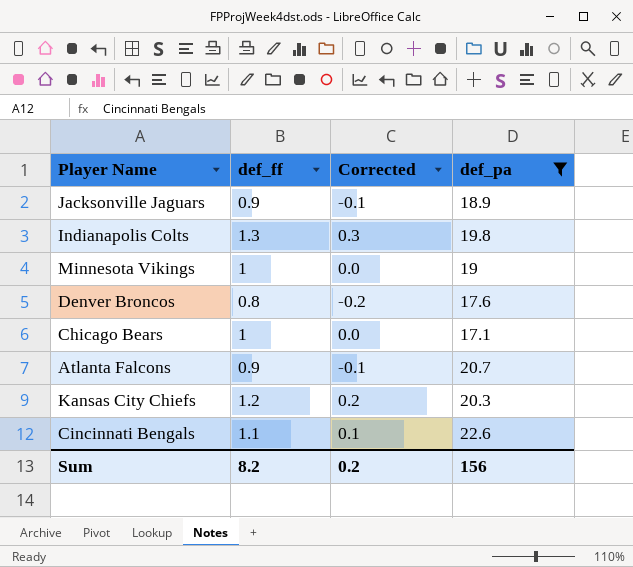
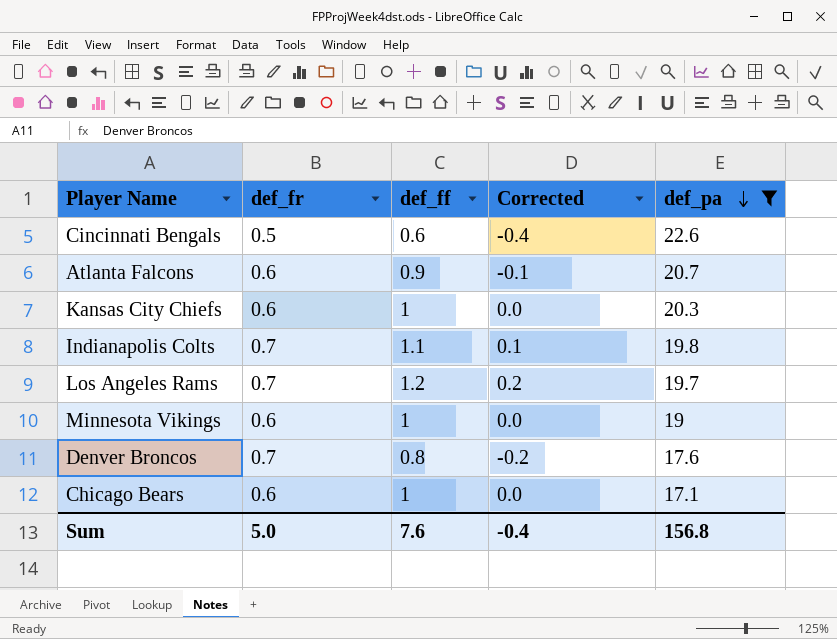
row order: none -> def_pa descending
column def_fr | position: none -> 2
row Jacksonville Jaguars: 0.9 | -0.1 | 18.9 -> none
Cincinnati Bengals | def_ff: 1.1 -> 0.6
Cincinnati Bengals | Corrected: 0.1 -> -0.4
Kansas City Chiefs | def_ff: 1.2 -> 1
Kansas City Chiefs | Corrected: 0.2 -> 0.0
Indianapolis Colts | def_ff: 1.3 -> 1.1
Indianapolis Colts | Corrected: 0.3 -> 0.1
row Los Angeles Rams: none -> 0.7 | 1.2 | 0.2 | 19.7
Sum | def_ff: 8.2 -> 7.6
Sum | Corrected: 0.2 -> -0.4
Sum | def_pa: 156 -> 156.8

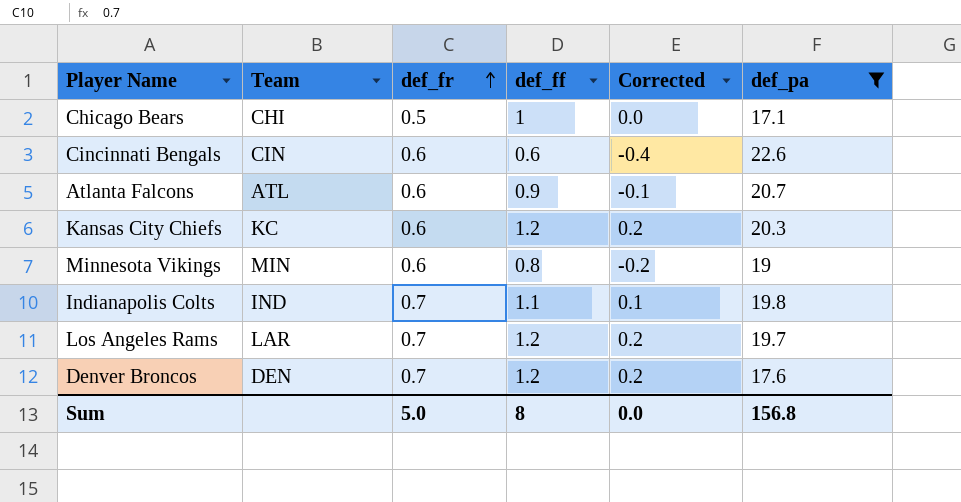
row order: def_pa descending -> def_fr ascending
column Team | position: none -> 2
Chicago Bears | def_fr: 0.6 -> 0.5
Cincinnati Bengals | def_fr: 0.5 -> 0.6
Kansas City Chiefs | def_ff: 1 -> 1.2
Kansas City Chiefs | Corrected: 0.0 -> 0.2
Minnesota Vikings | def_ff: 1 -> 0.8
Minnesota Vikings | Corrected: 0.0 -> -0.2
Denver Broncos | def_ff: 0.8 -> 1.2
Denver Broncos | Corrected: -0.2 -> 0.2
Sum | def_ff: 7.6 -> 8
Sum | Corrected: -0.4 -> 0.0

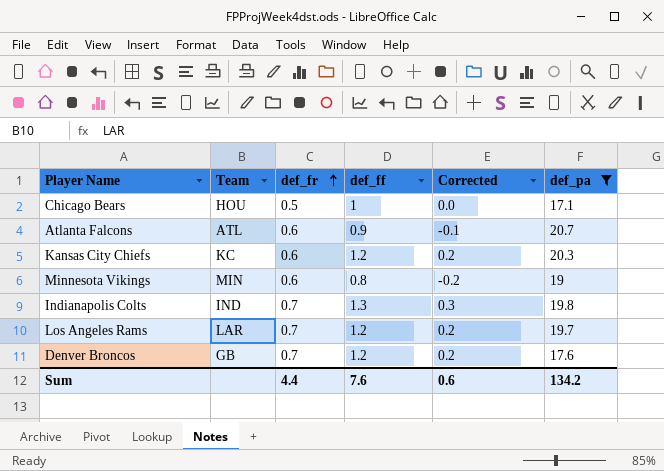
row Cincinnati Bengals: CIN | 0.6 | 0.6 | -0.4 | 22.6 -> none
Chicago Bears | Team: CHI -> HOU
Indianapolis Colts | def_ff: 1.1 -> 1.3
Indianapolis Colts | Corrected: 0.1 -> 0.3
Denver Broncos | Team: DEN -> GB
Sum | def_fr: 5.0 -> 4.4
Sum | def_ff: 8 -> 7.6
Sum | Corrected: 0.0 -> 0.6
Sum | def_pa: 156.8 -> 134.2

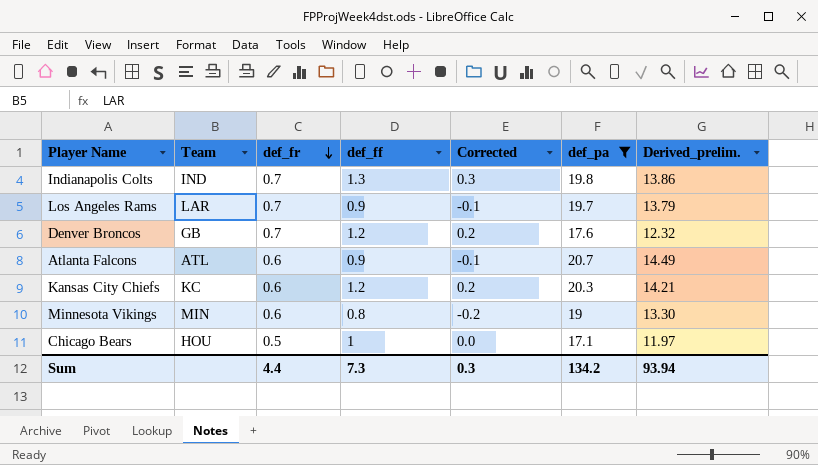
row order: def_fr ascending -> def_fr descending
column Derived_prelim. | formula: none -> [def_pa] * 0.7
Los Angeles Rams | def_ff: 1.2 -> 0.9
Los Angeles Rams | Corrected: 0.2 -> -0.1
Sum | def_ff: 7.6 -> 7.3
Sum | Corrected: 0.6 -> 0.3

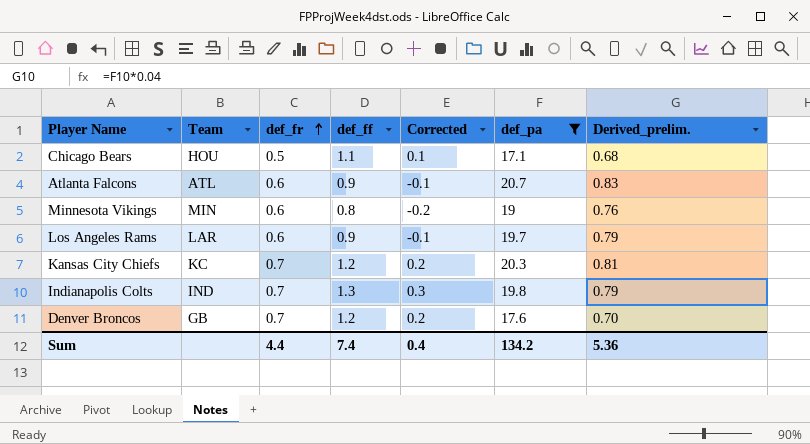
row order: def_fr descending -> def_fr ascending
column Derived_prelim. | formula: [def_pa] * 0.7 -> [def_pa] * 0.04
Chicago Bears | def_ff: 1 -> 1.1
Chicago Bears | Corrected: 0.0 -> 0.1
Los Angeles Rams | def_fr: 0.7 -> 0.6
Kansas City Chiefs | def_fr: 0.6 -> 0.7
Sum | def_ff: 7.3 -> 7.4
Sum | Corrected: 0.3 -> 0.4
Sum | Derived_prelim.: 93.94 -> 5.36

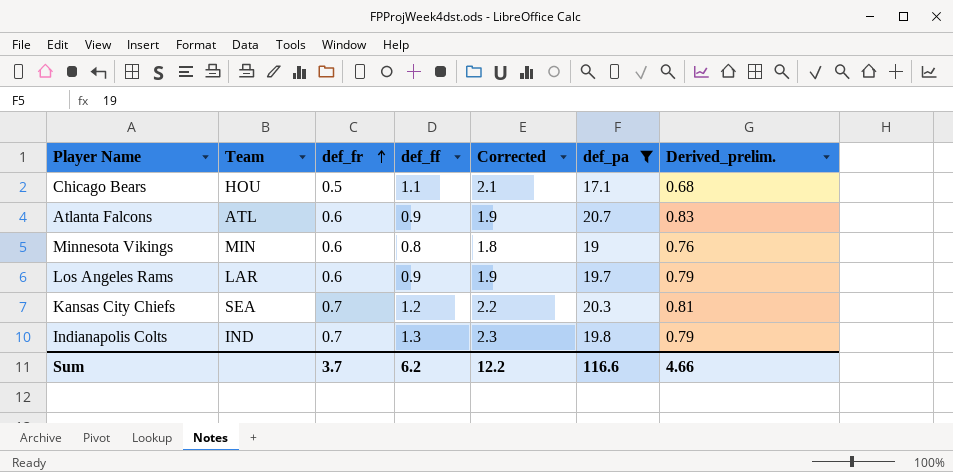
column Corrected | formula: [def_ff] - 1 -> [def_ff] + 1
row Denver Broncos: GB | 0.7 | 1.2 | 0.2 | 17.6 | 0.70 -> none
Kansas City Chiefs | Team: KC -> SEA
Sum | def_fr: 4.4 -> 3.7
Sum | def_ff: 7.4 -> 6.2
Sum | Corrected: 0.4 -> 12.2
Sum | def_pa: 134.2 -> 116.6
Sum | Derived_prelim.: 5.36 -> 4.66

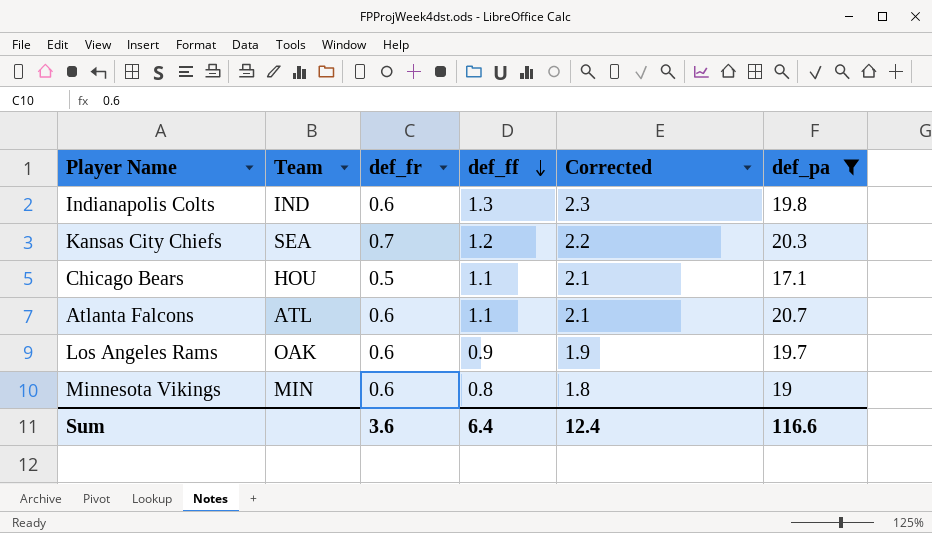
row order: def_fr ascending -> def_ff descending
column Derived_prelim. | formula: [def_pa] * 0.04 -> none
Indianapolis Colts | def_fr: 0.7 -> 0.6
Atlanta Falcons | def_ff: 0.9 -> 1.1
Atlanta Falcons | Corrected: 1.9 -> 2.1
Los Angeles Rams | Team: LAR -> OAK
Sum | def_fr: 3.7 -> 3.6
Sum | def_ff: 6.2 -> 6.4
Sum | Corrected: 12.2 -> 12.4

